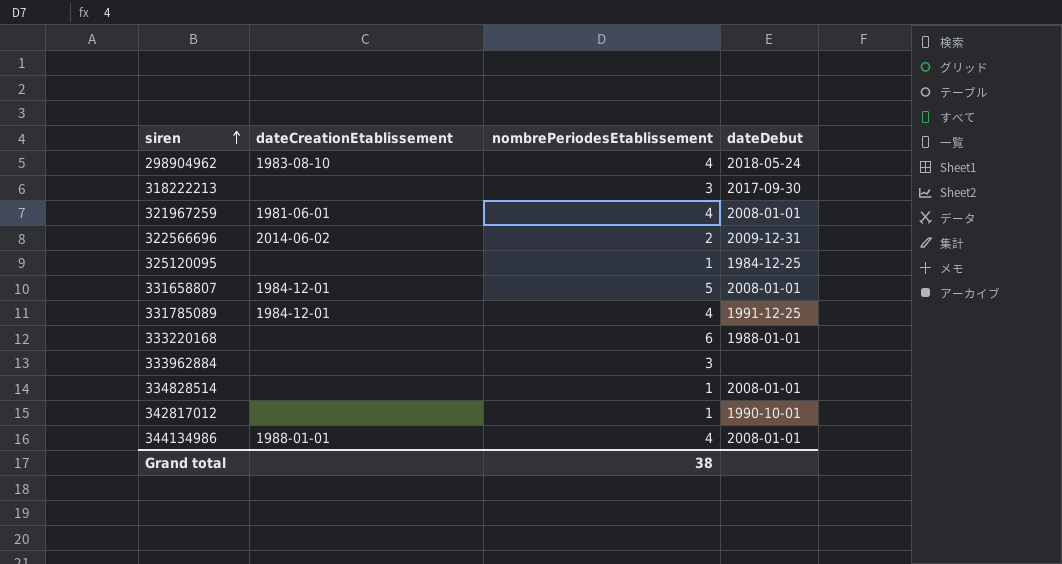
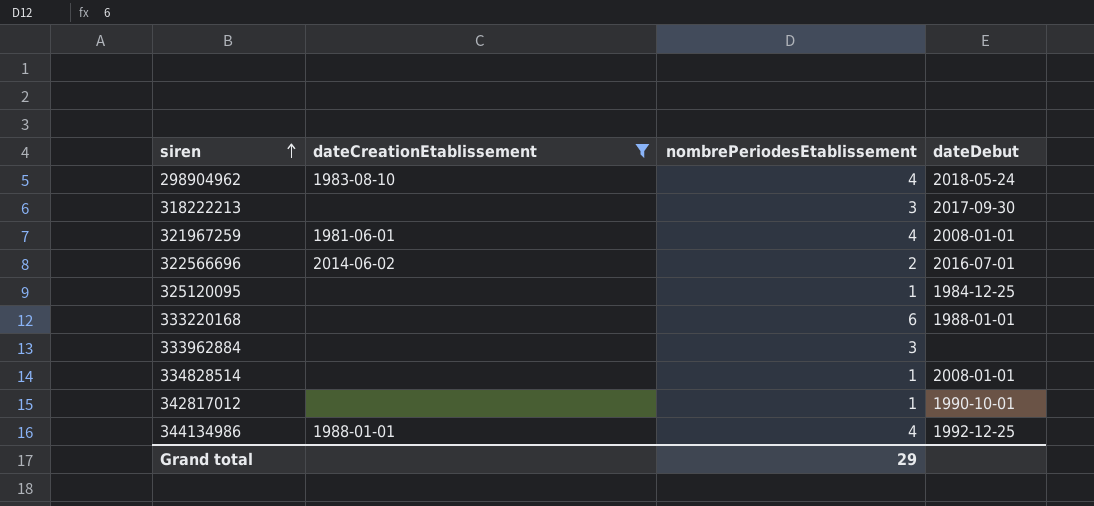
filter: none -> dateCreationEtablissement != 1984-12-01
322566696 | dateDebut: 2009-12-31 -> 2016-07-01
344134986 | dateDebut: 2008-01-01 -> 1992-12-25
Grand total | nombrePeriodesEtablissement: 38 -> 29

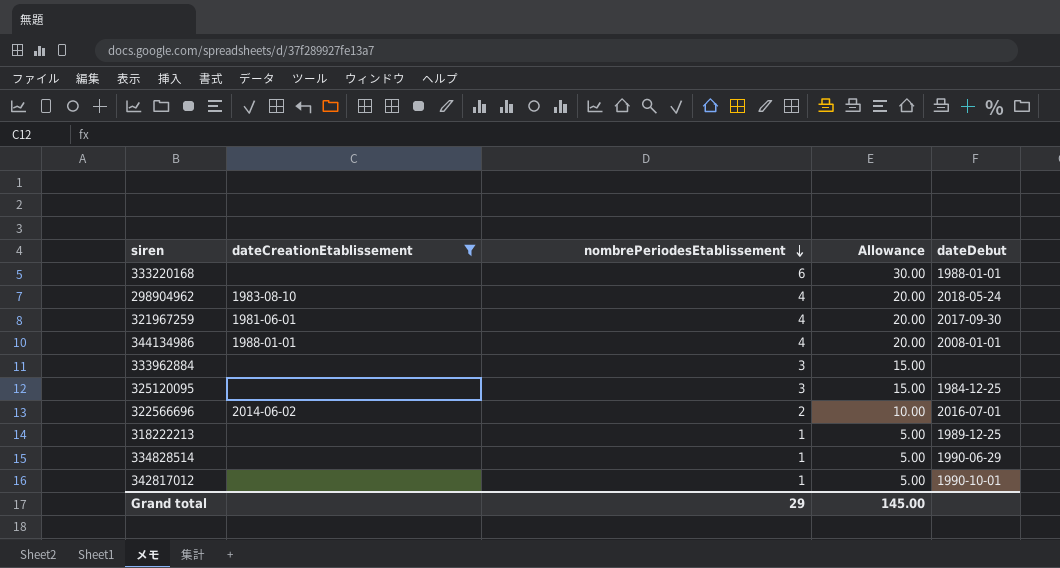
row order: siren ascending -> nombrePeriodesEtablissement descending
column Allowance | formula: none -> [nombrePeriodesEtablissement] * 5
321967259 | dateDebut: 2008-01-01 -> 2017-09-30
344134986 | dateDebut: 1992-12-25 -> 2008-01-01
325120095 | nombrePeriodesEtablissement: 1 -> 3
318222213 | nombrePeriodesEtablissement: 3 -> 1
318222213 | dateDebut: 2017-09-30 -> 1989-12-25
334828514 | dateDebut: 2008-01-01 -> 1990-06-29

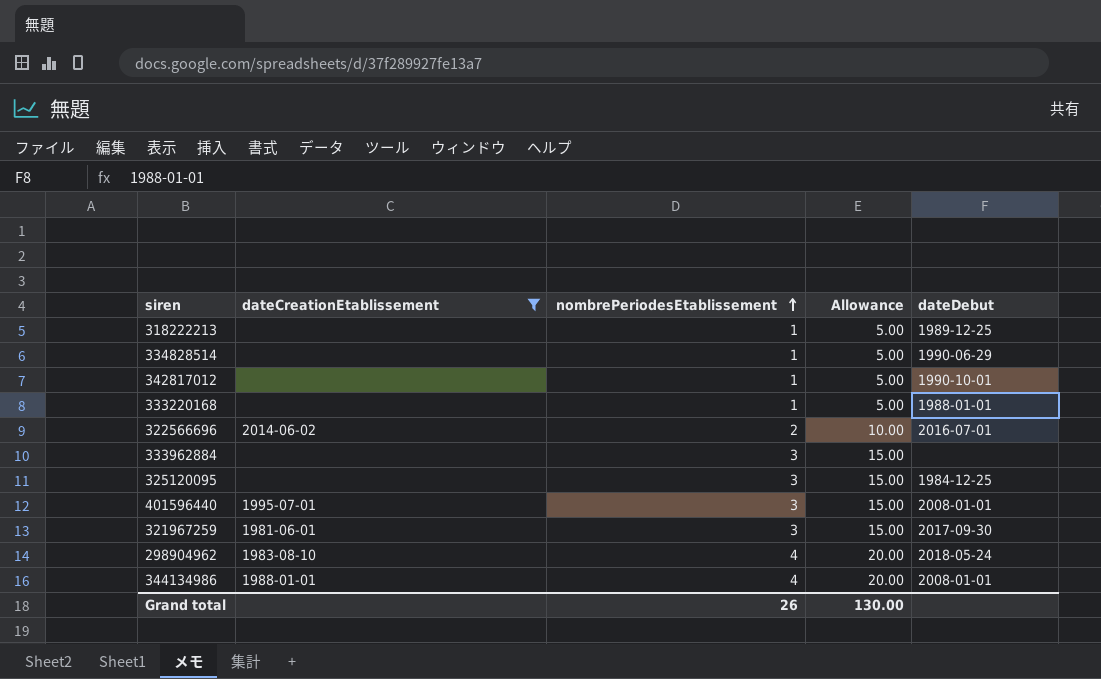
row order: nombrePeriodesEtablissement descending -> nombrePeriodesEtablissement ascending
333220168 | nombrePeriodesEtablissement: 6 -> 1
333220168 | Allowance: 30.00 -> 5.00
row 401596440: none -> 1995-07-01 | 3 | 15.00 | 2008-01-01
321967259 | nombrePeriodesEtablissement: 4 -> 3
321967259 | Allowance: 20.00 -> 15.00
Grand total | nombrePeriodesEtablissement: 29 -> 26
Grand total | Allowance: 145.00 -> 130.00

